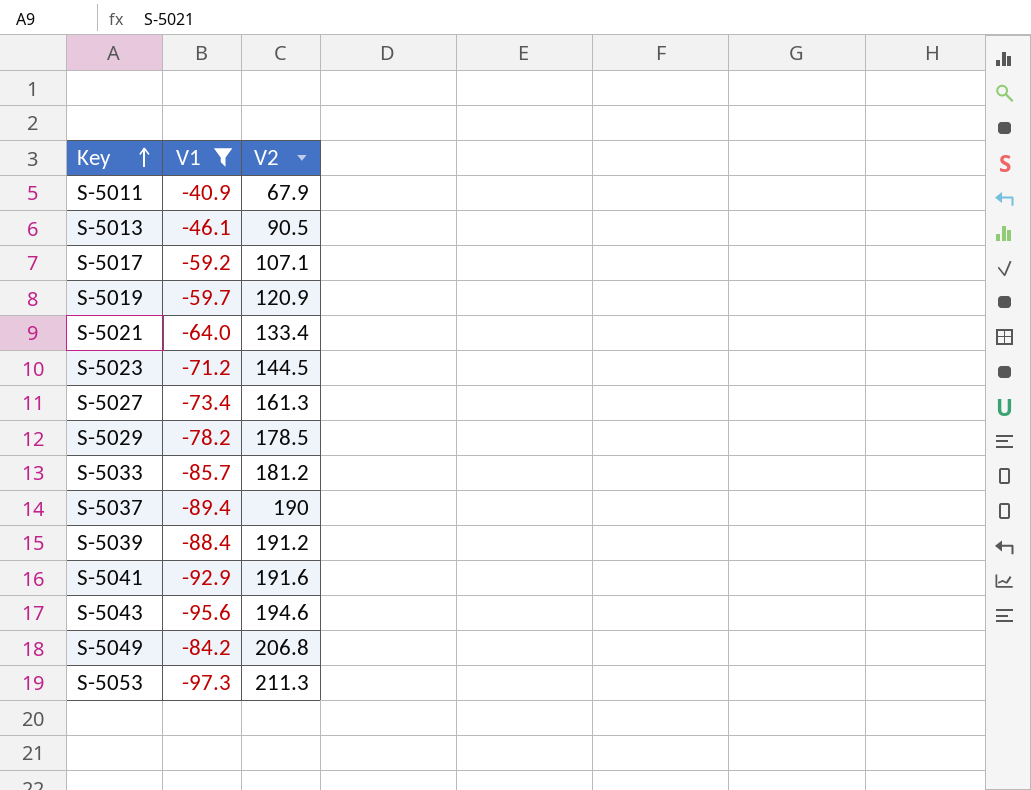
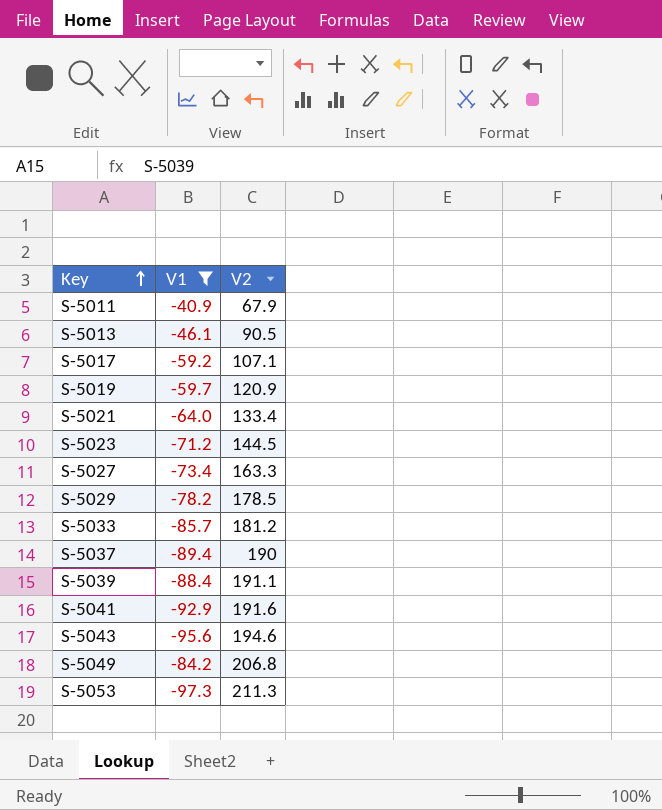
S-5027 | V2: 161.3 -> 163.3
S-5039 | V2: 191.2 -> 191.1

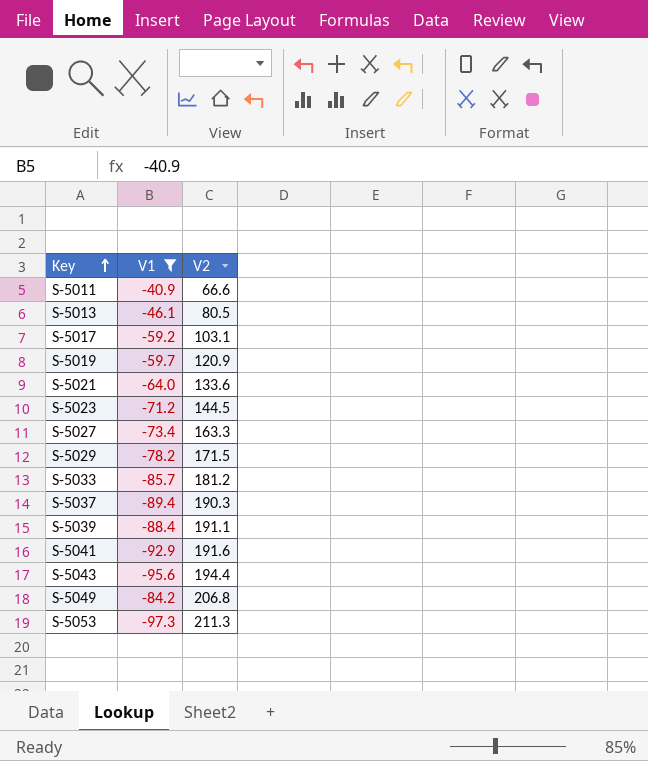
S-5011 | V2: 67.9 -> 66.6
S-5013 | V2: 90.5 -> 80.5
S-5017 | V2: 107.1 -> 103.1
S-5021 | V2: 133.4 -> 133.6
S-5029 | V2: 178.5 -> 171.5
S-5037 | V2: 190 -> 190.3
S-5043 | V2: 194.6 -> 194.4

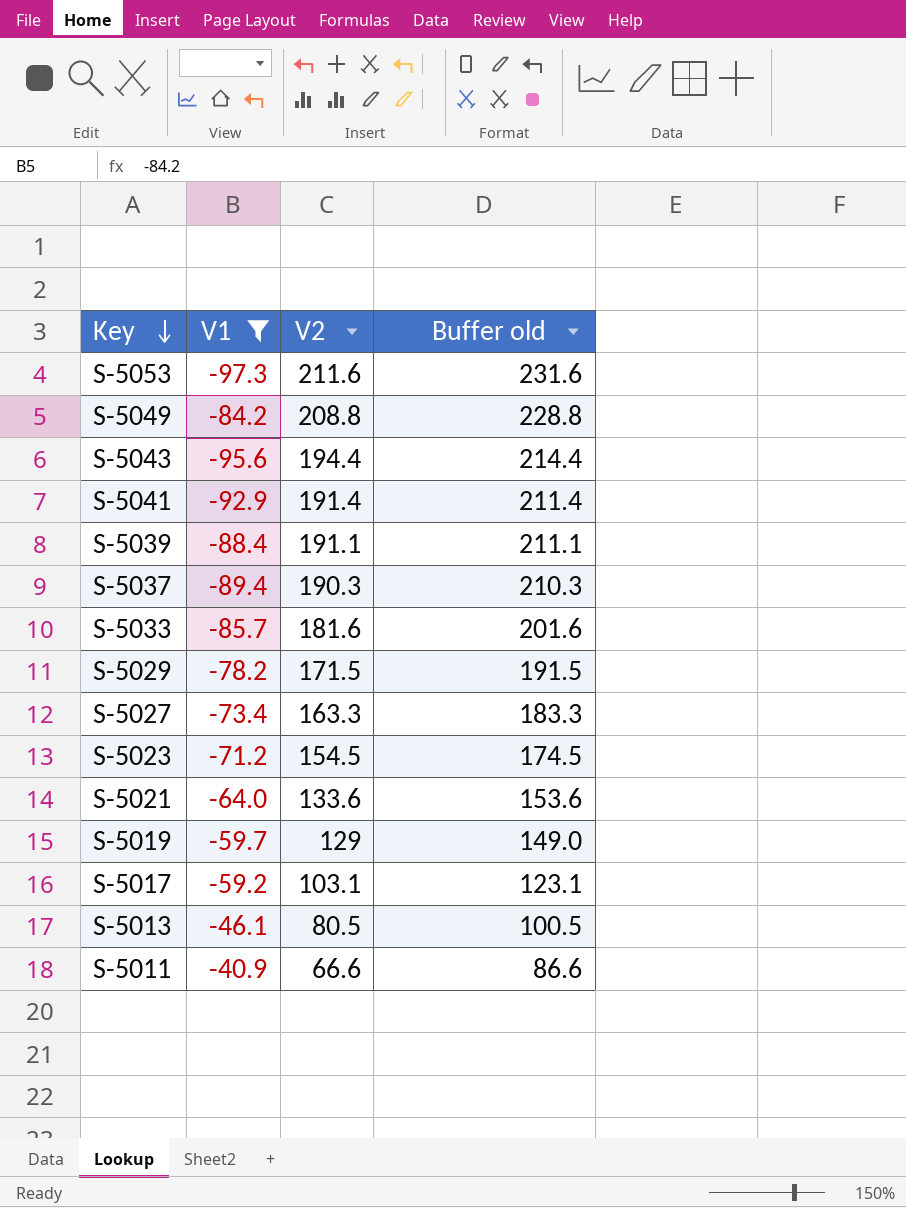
row order: Key ascending -> Key descending
column Buffer old | formula: none -> [V2] + 20
S-5053 | V2: 211.3 -> 211.6
S-5049 | V2: 206.8 -> 208.8
S-5041 | V2: 191.6 -> 191.4
S-5033 | V2: 181.2 -> 181.6
S-5023 | V2: 144.5 -> 154.5
S-5019 | V2: 120.9 -> 129

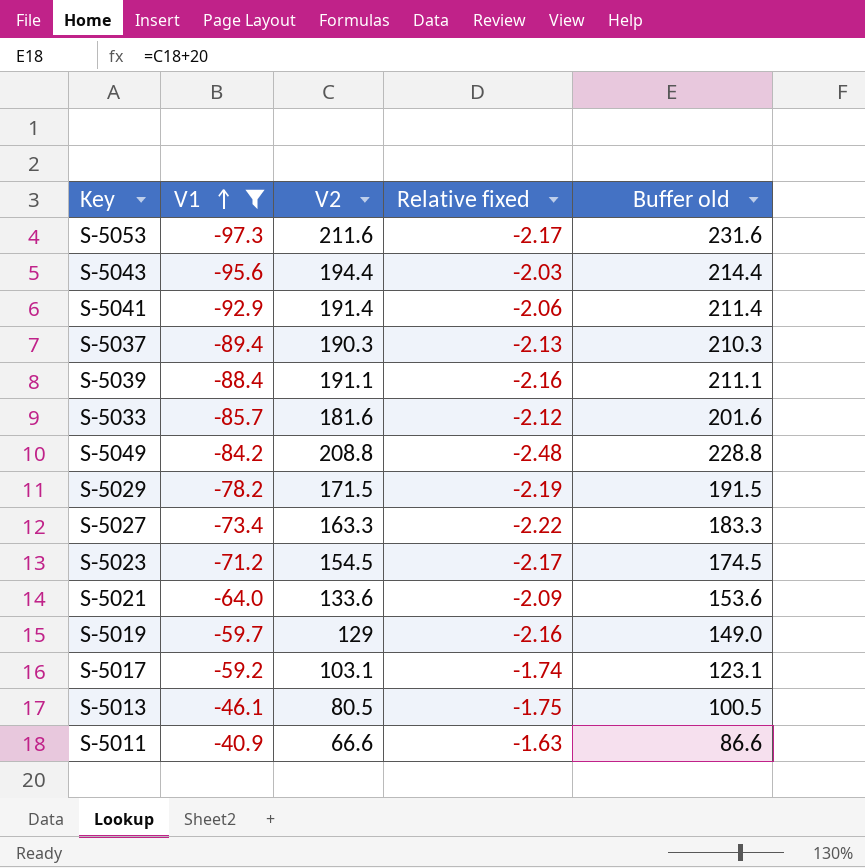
row order: Key descending -> V1 ascending
column Relative fixed | formula: none -> [V2] / [V1]

